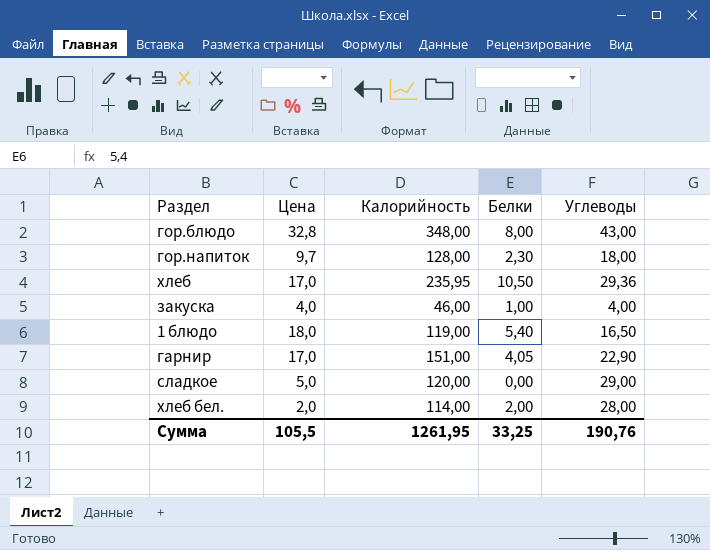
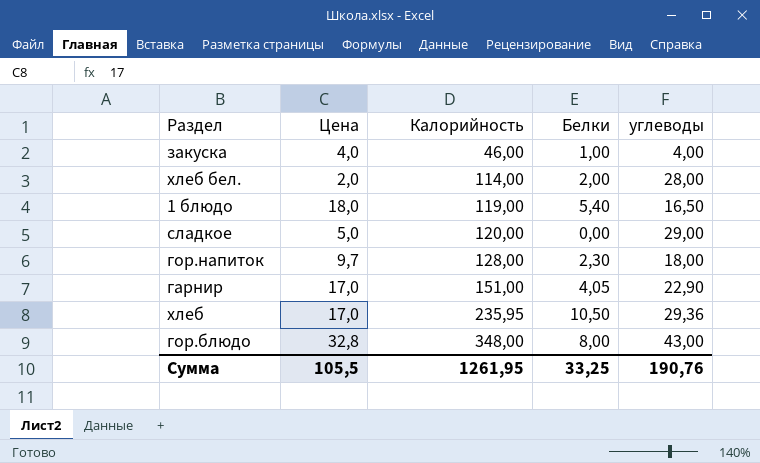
row order: none -> Калорийность ascending
column name: Углеводы -> углеводы

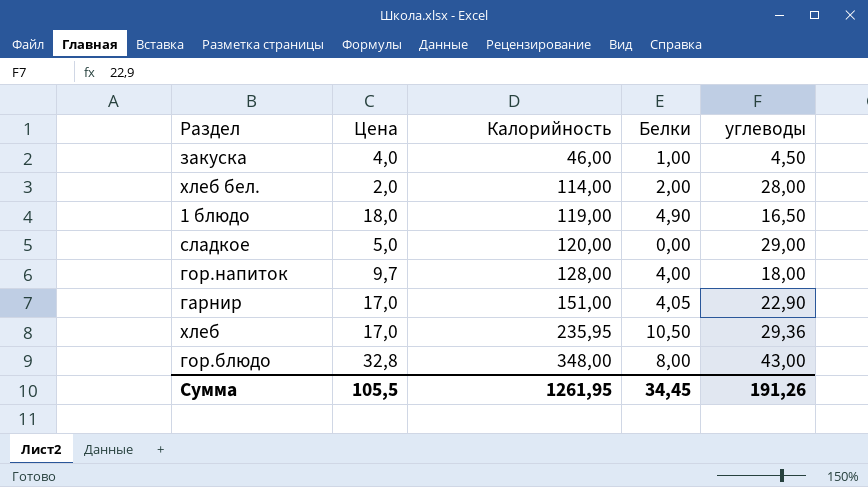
закуска | углеводы: 4,00 -> 4,50
1 блюдо | Белки: 5,40 -> 4,90
гор.напиток | Белки: 2,30 -> 4,00
Сумма | Белки: 33,25 -> 34,45
Сумма | углеводы: 190,76 -> 191,26

